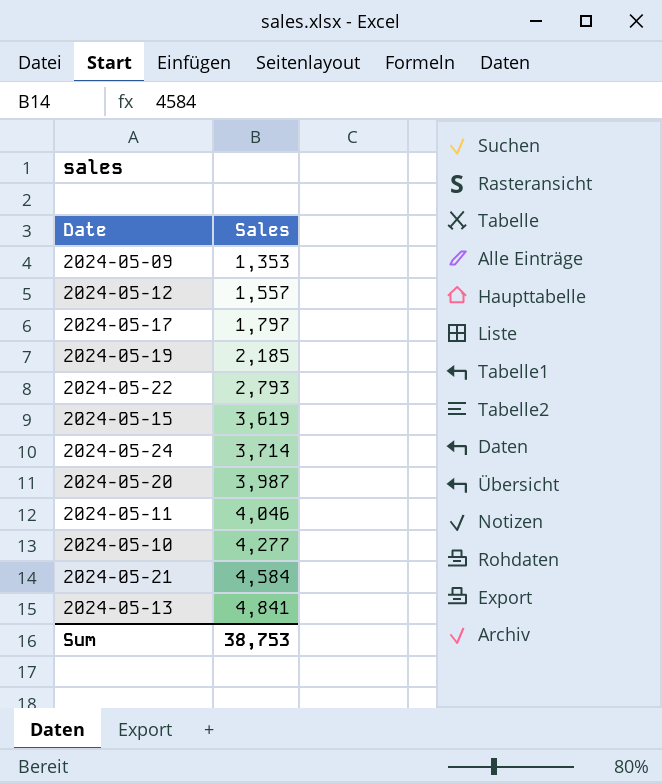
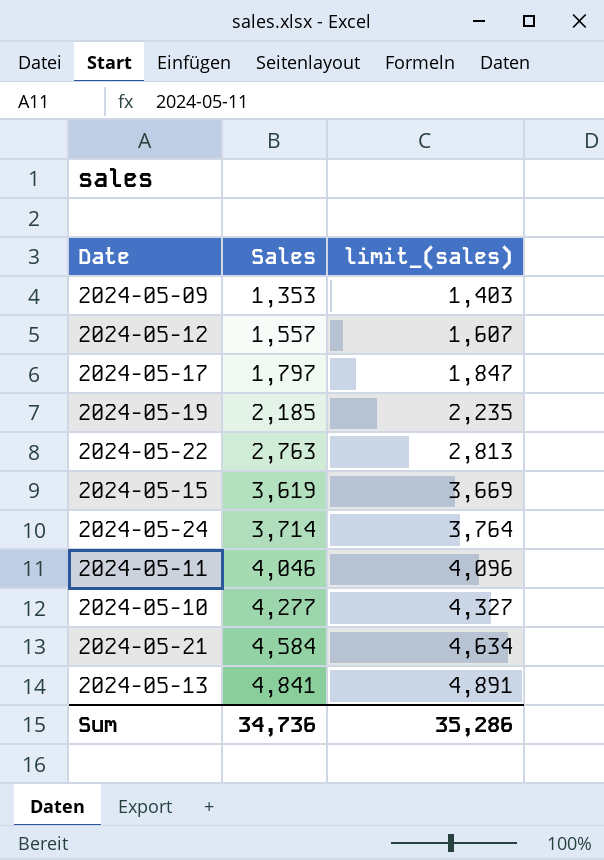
column limit_(sales) | formula: none -> [Sales] + 50
row 2024-05-20: 3,987 -> none
2024-05-22 | Sales: 2,793 -> 2,763
Sum | Sales: 38,753 -> 34,736

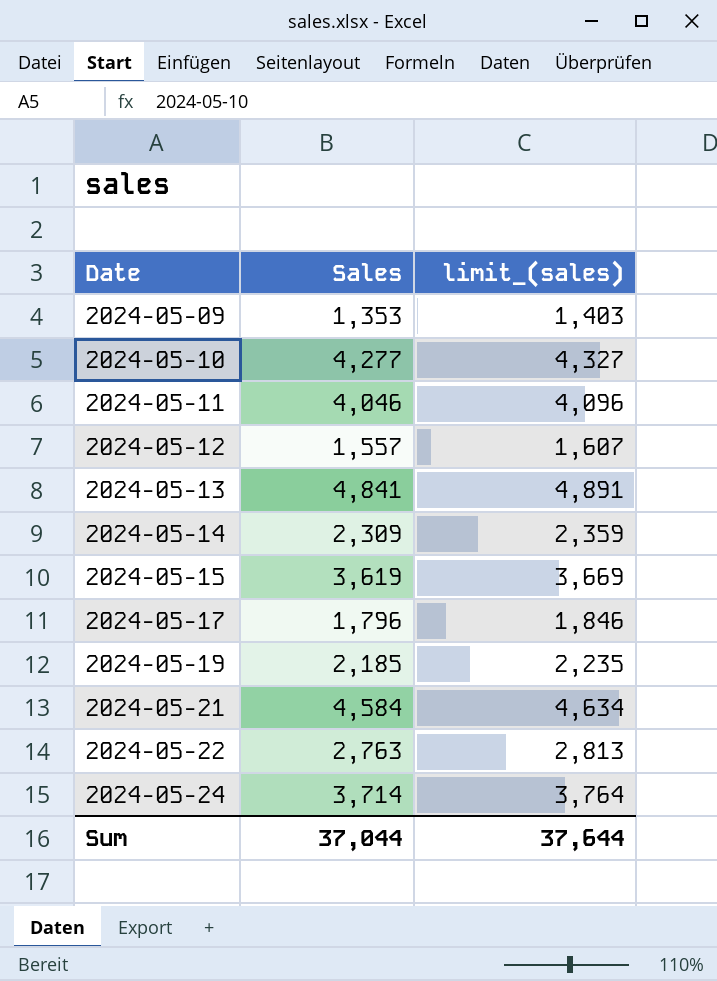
row order: Sales ascending -> Date ascending
row 2024-05-14: none -> 2,309 | 2,359
2024-05-17 | Sales: 1,797 -> 1,796
2024-05-17 | limit_(sales): 1,847 -> 1,846
Sum | Sales: 34,736 -> 37,044
Sum | limit_(sales): 35,286 -> 37,644

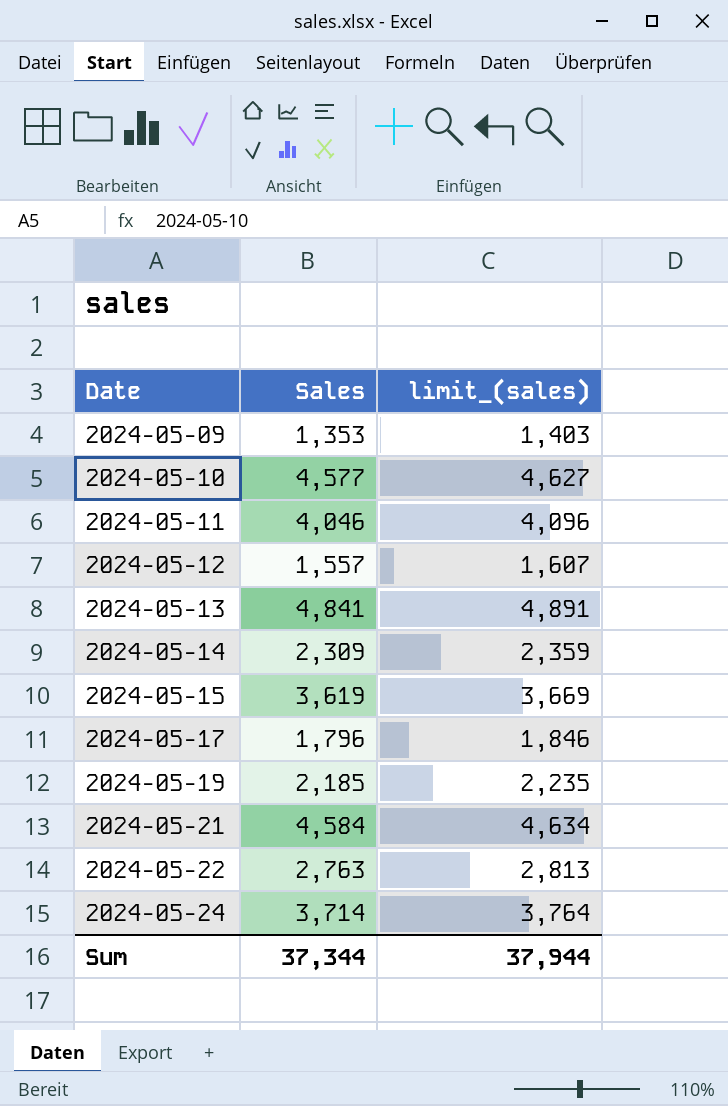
2024-05-10 | Sales: 4,277 -> 4,577
2024-05-10 | limit_(sales): 4,327 -> 4,627
Sum | Sales: 37,044 -> 37,344
Sum | limit_(sales): 37,644 -> 37,944

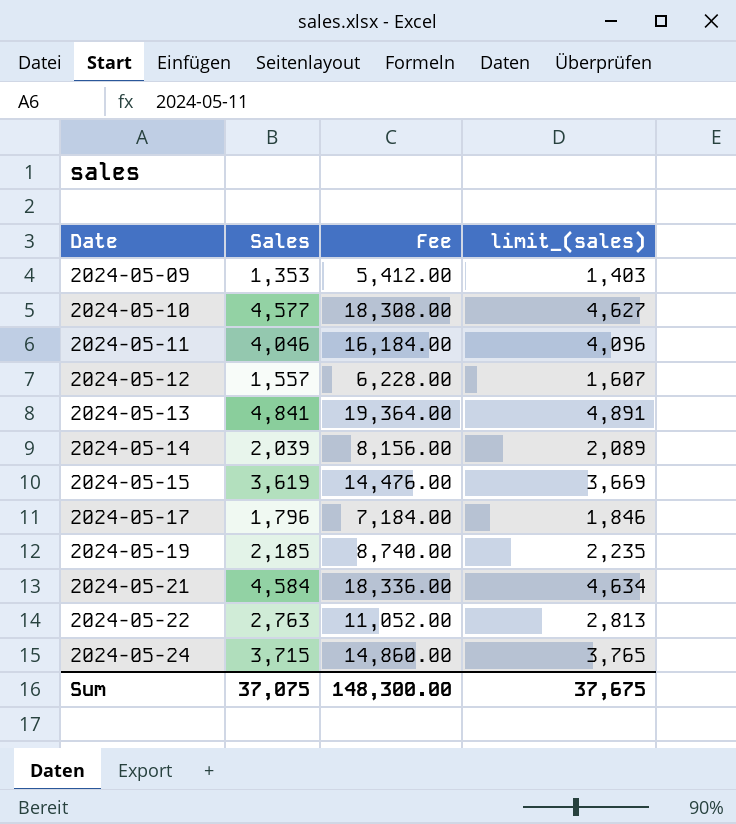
column Fee | formula: none -> [Sales] * 4
2024-05-14 | Sales: 2,309 -> 2,039
2024-05-14 | limit_(sales): 2,359 -> 2,089
2024-05-24 | Sales: 3,714 -> 3,715
2024-05-24 | limit_(sales): 3,764 -> 3,765
Sum | Sales: 37,344 -> 37,075
Sum | limit_(sales): 37,944 -> 37,675

